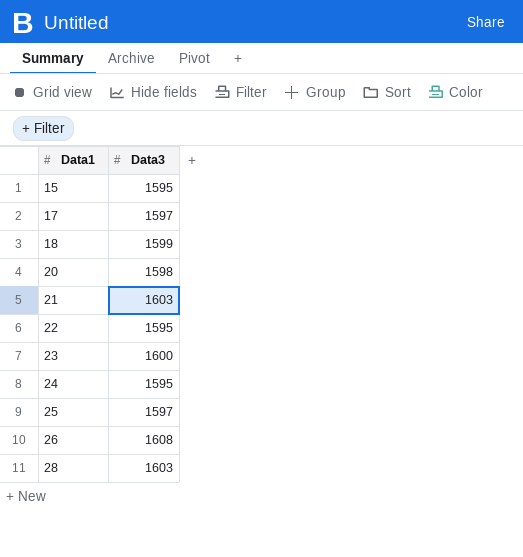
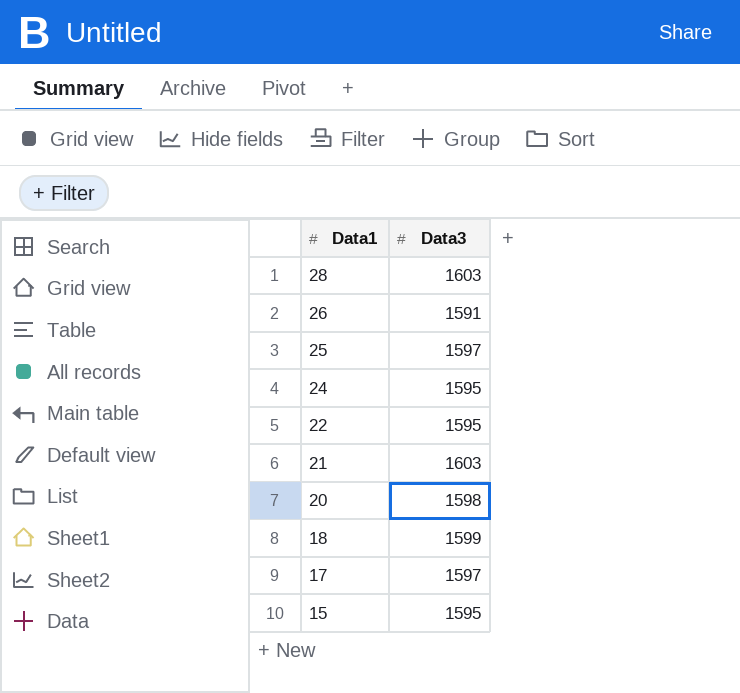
row order: Data1 ascending -> Data1 descending
row 23: 1600 -> none
26 | Data3: 1608 -> 1591

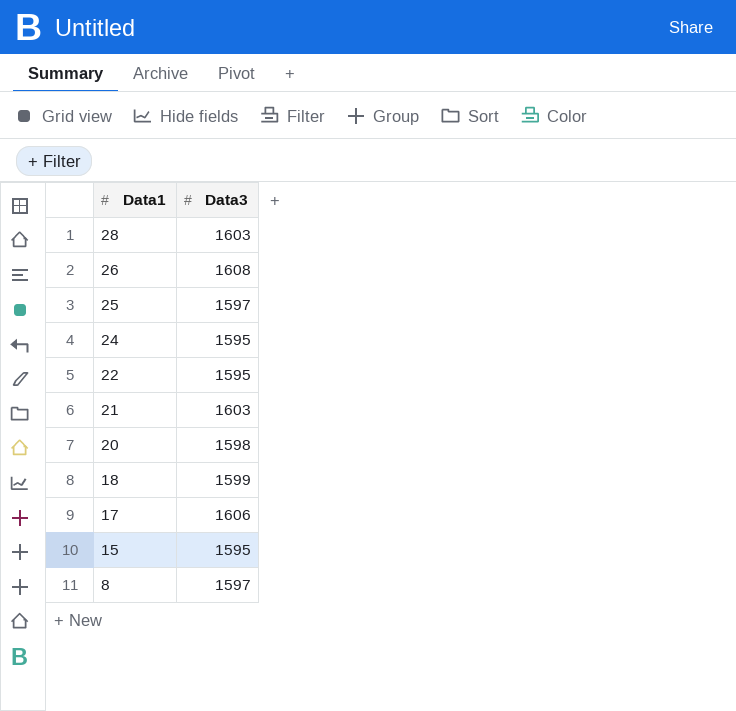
26 | Data3: 1591 -> 1608
17 | Data3: 1597 -> 1606
row 8: none -> 1597

